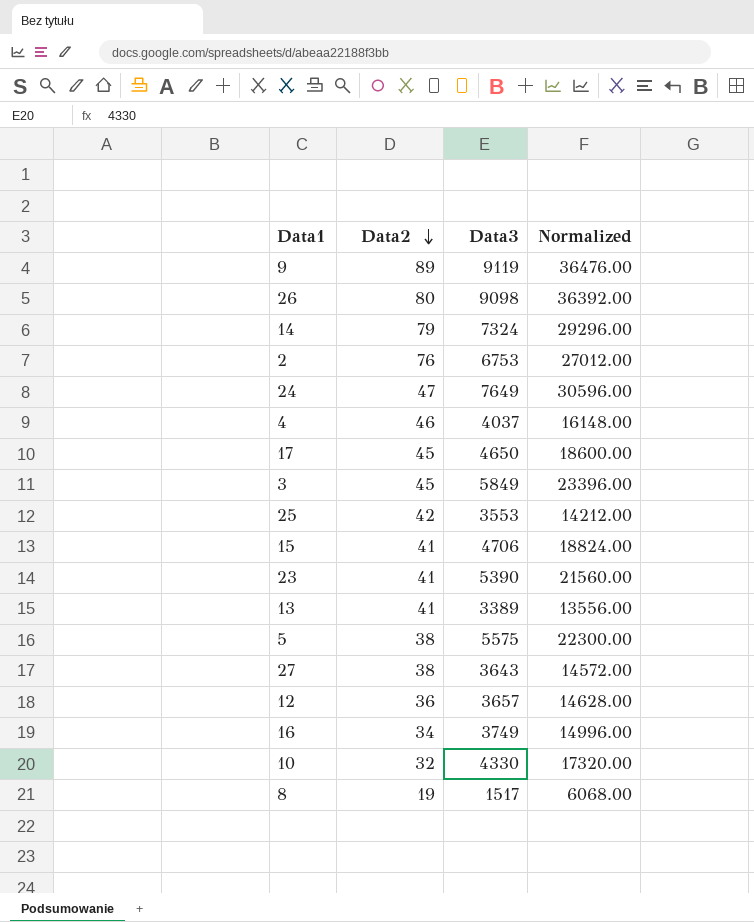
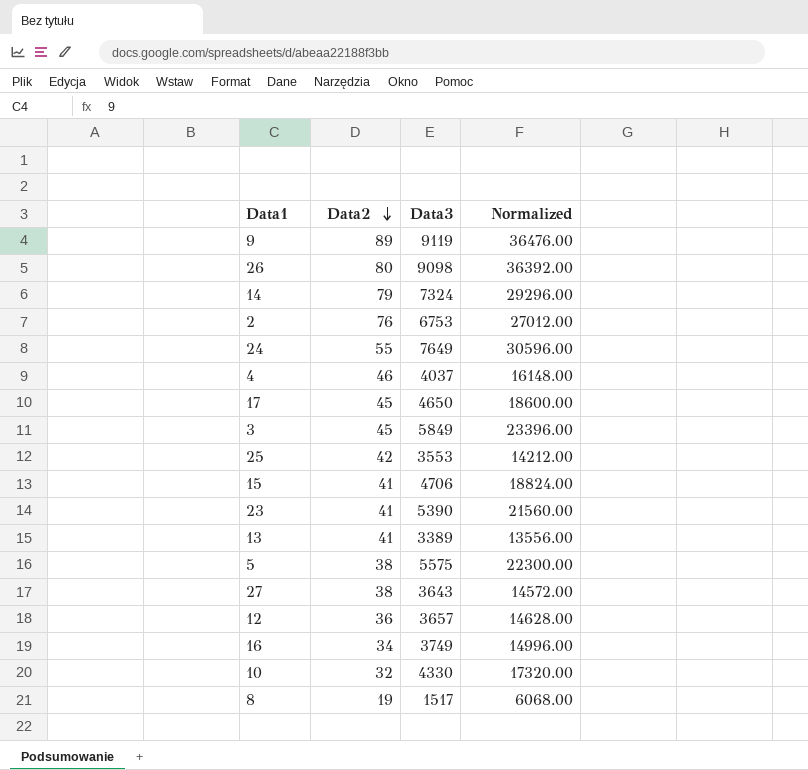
24 | Data2: 47 -> 55

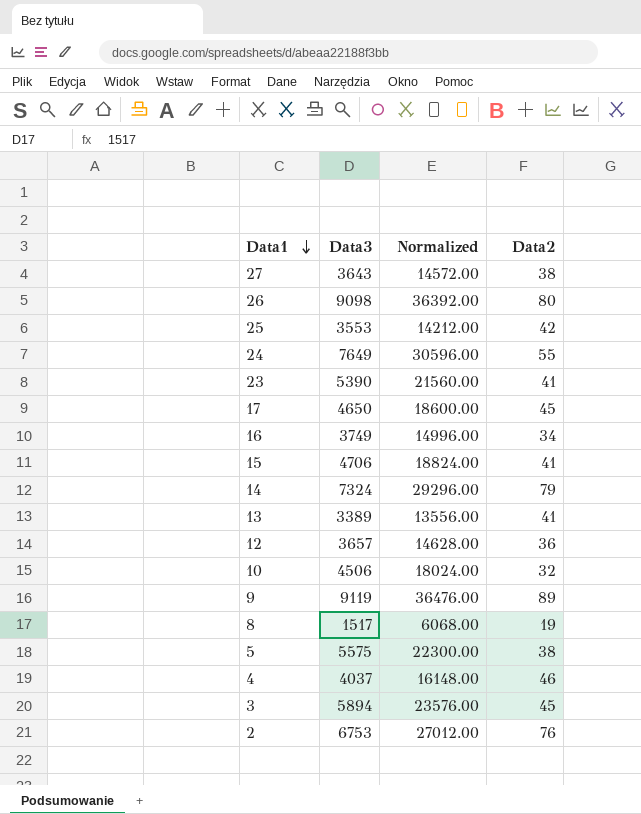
row order: Data2 descending -> Data1 descending
column Data2 | position: 2 -> 4
10 | Data3: 4330 -> 4506
10 | Normalized: 17320.00 -> 18024.00
3 | Data3: 5849 -> 5894
3 | Normalized: 23396.00 -> 23576.00

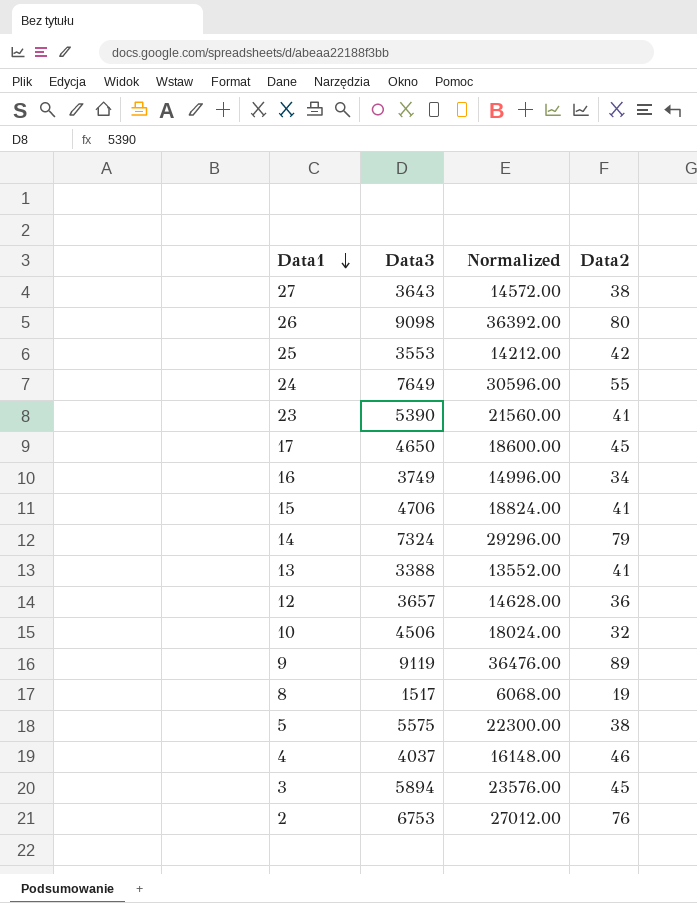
13 | Data3: 3389 -> 3388
13 | Normalized: 13556.00 -> 13552.00

